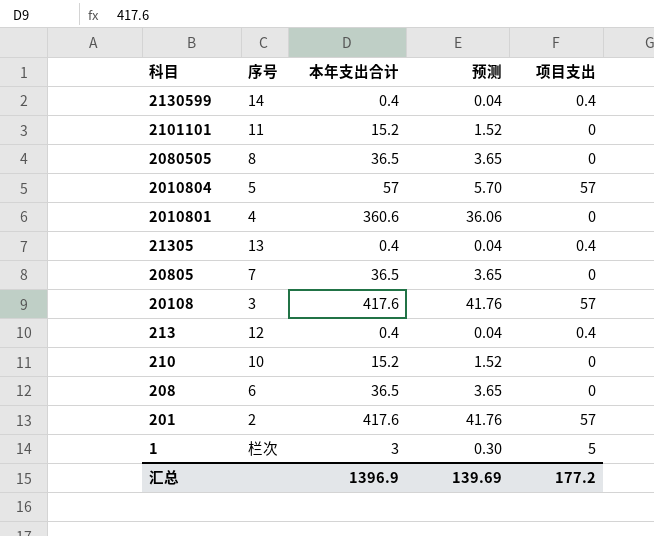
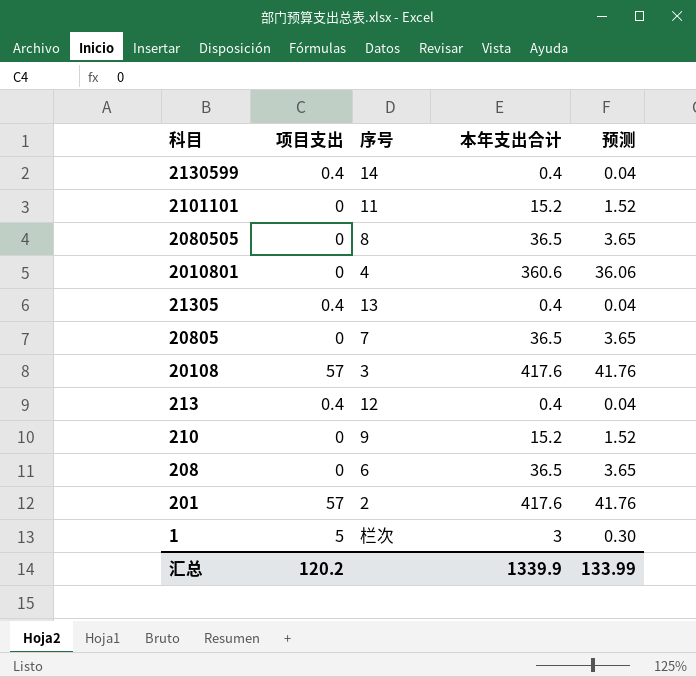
column 项目支出 | position: 5 -> 2
row 2010804: 5 | 57 | 5.70 | 57 -> none
210 | 序号: 10 -> 9
汇总 | 项目支出: 177.2 -> 120.2
汇总 | 本年支出合计: 1396.9 -> 1339.9
汇总 | 预测: 139.69 -> 133.99

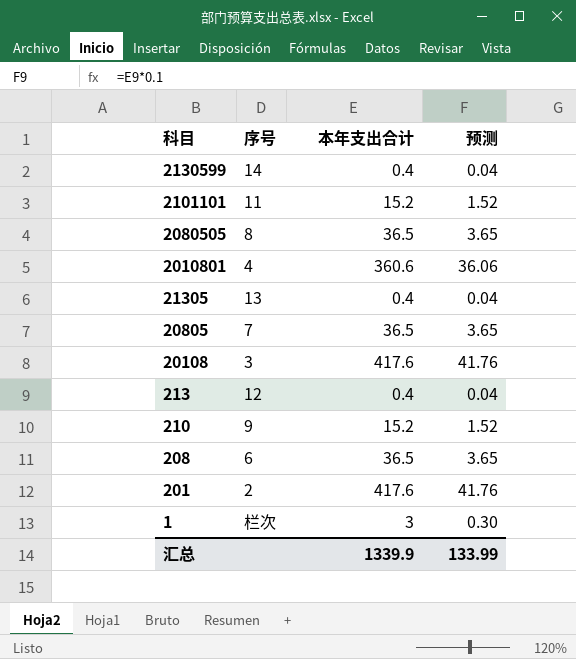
column 项目支出 | position: 2 -> none

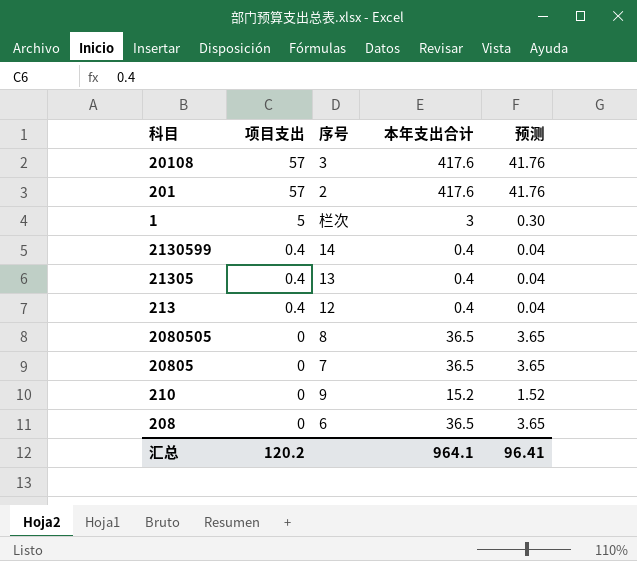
row order: 科目 descending -> 项目支出 descending
column 项目支出 | position: none -> 2
row 2101101: 11 | 15.2 | 1.52 -> none
row 2010801: 4 | 360.6 | 36.06 -> none
汇总 | 本年支出合计: 1339.9 -> 964.1
汇总 | 预测: 133.99 -> 96.41

